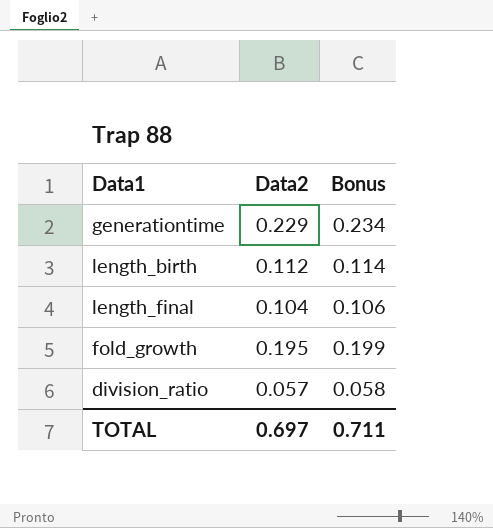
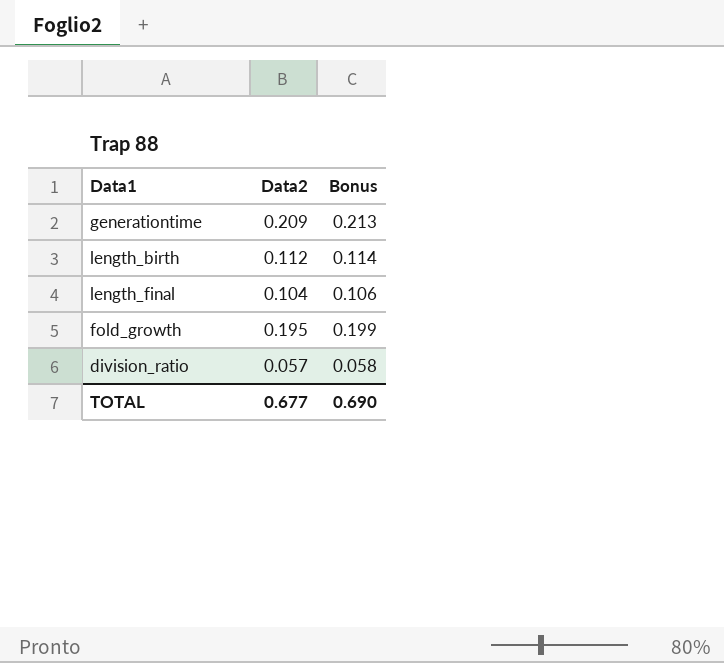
generationtime | Data2: 0.229 -> 0.209
generationtime | Bonus: 0.234 -> 0.213
TOTAL | Data2: 0.697 -> 0.677
TOTAL | Bonus: 0.711 -> 0.690

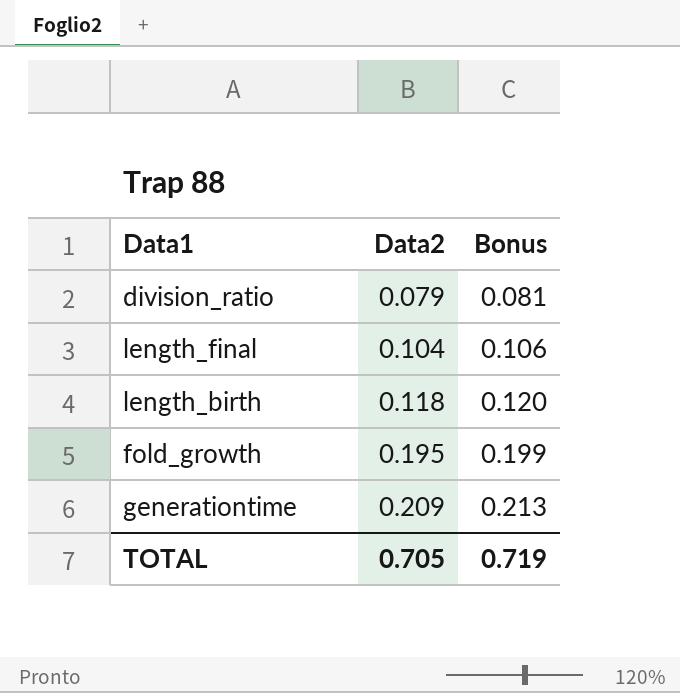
row order: none -> Data2 ascending
division_ratio | Data2: 0.057 -> 0.079
division_ratio | Bonus: 0.058 -> 0.081
length_birth | Data2: 0.112 -> 0.118
length_birth | Bonus: 0.114 -> 0.120
TOTAL | Data2: 0.677 -> 0.705
TOTAL | Bonus: 0.690 -> 0.719

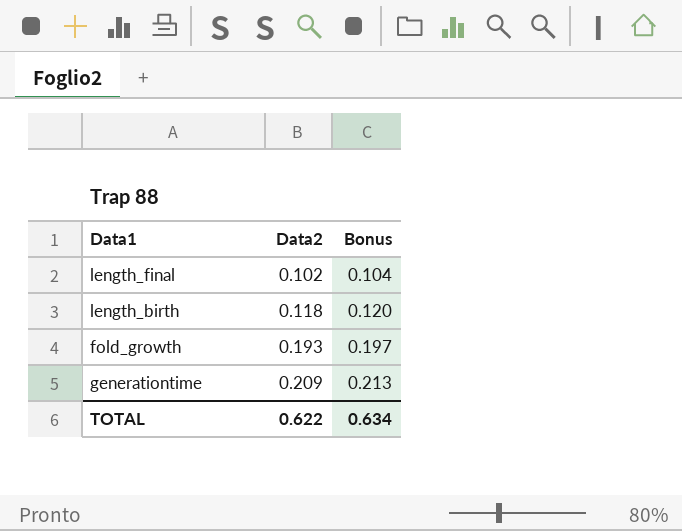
row division_ratio: 0.079 | 0.081 -> none
length_final | Data2: 0.104 -> 0.102
length_final | Bonus: 0.106 -> 0.104
fold_growth | Data2: 0.195 -> 0.193
fold_growth | Bonus: 0.199 -> 0.197
TOTAL | Data2: 0.705 -> 0.622
TOTAL | Bonus: 0.719 -> 0.634

